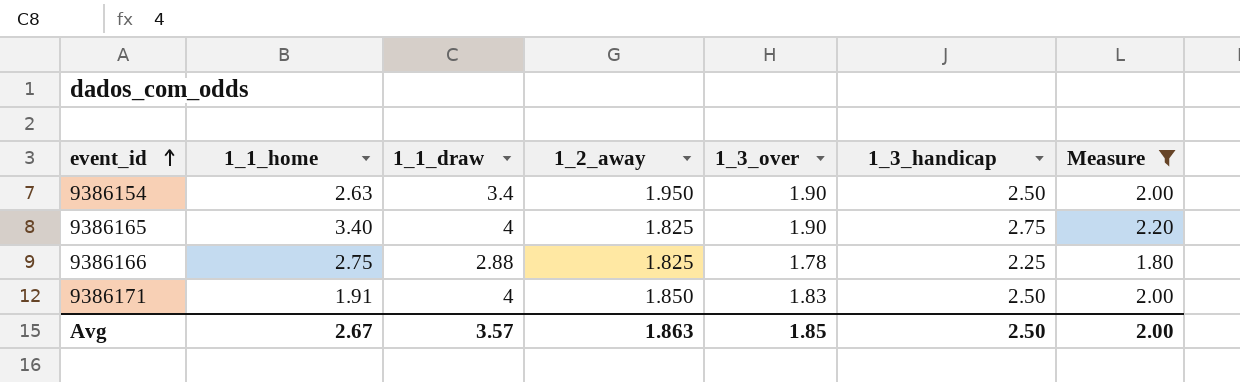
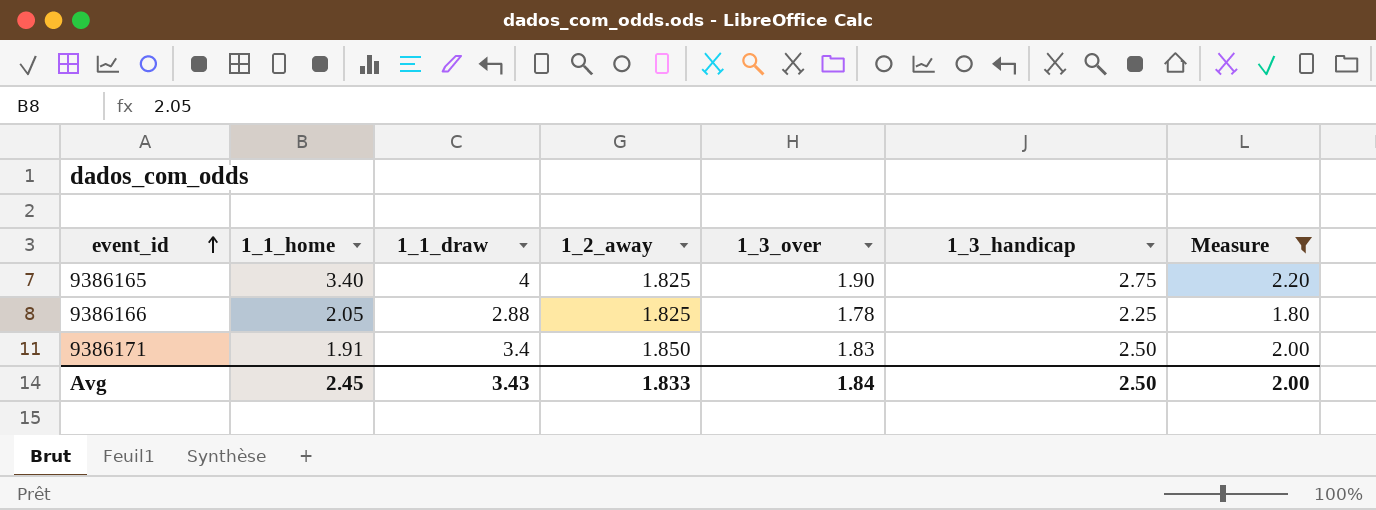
row 9386154: 2.63 | 3.4 | 1.950 | 1.90 | 2.50 | 2.00 -> none
9386166 | 1_1_home: 2.75 -> 2.05
9386171 | 1_1_draw: 4 -> 3.4
Avg | 1_1_home: 2.67 -> 2.45
Avg | 1_1_draw: 3.57 -> 3.43
Avg | 1_2_away: 1.863 -> 1.833
Avg | 1_3_over: 1.85 -> 1.84

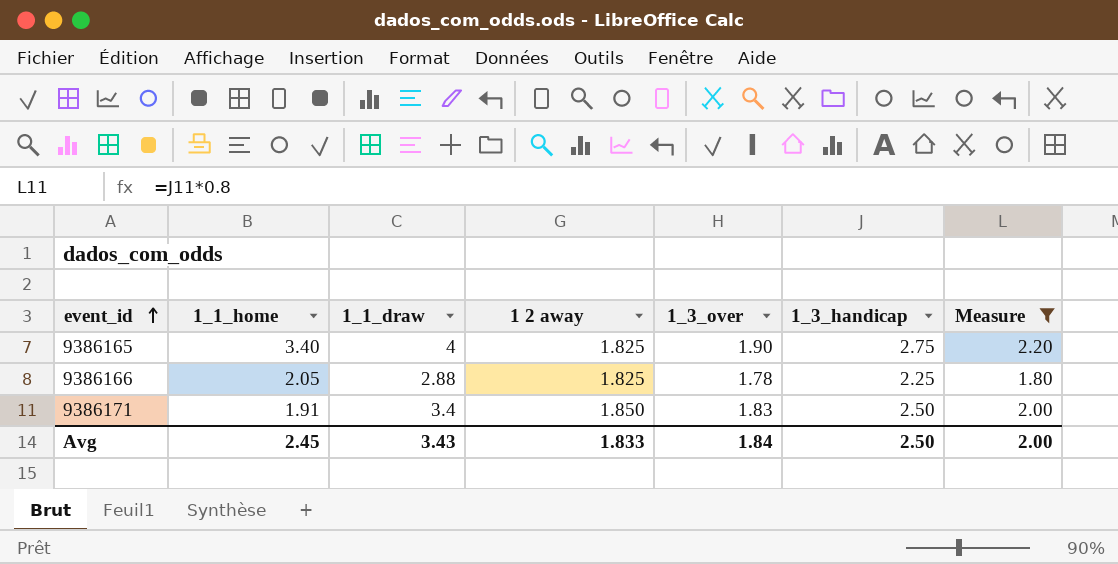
column name: 1_2_away -> 1 2 away

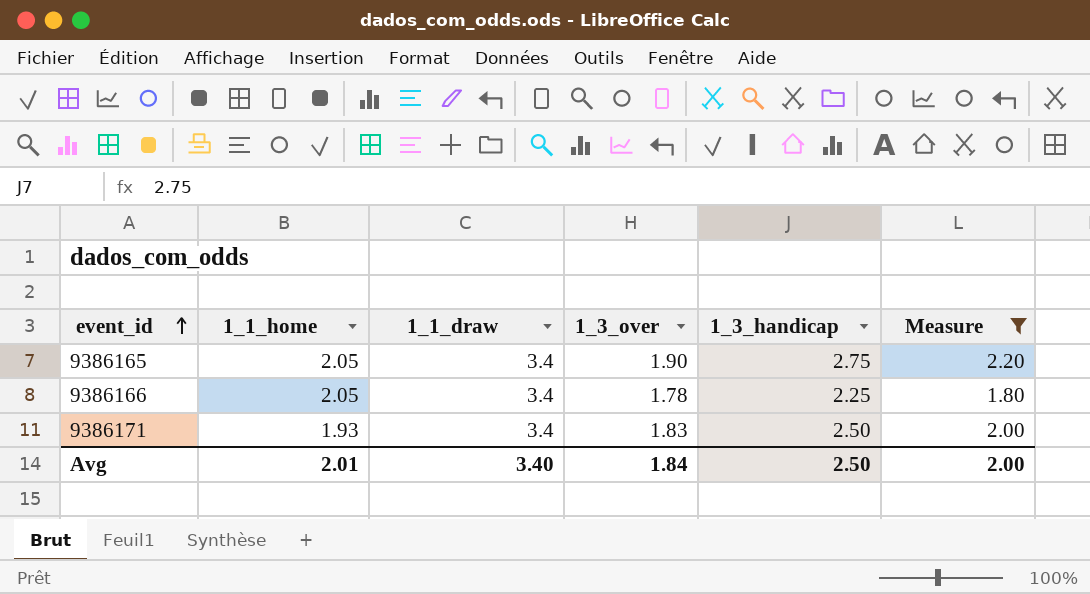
column 1 2 away | position: 4 -> none
9386165 | 1_1_home: 3.40 -> 2.05
9386165 | 1_1_draw: 4 -> 3.4
9386166 | 1_1_draw: 2.88 -> 3.4
9386171 | 1_1_home: 1.91 -> 1.93
Avg | 1_1_home: 2.45 -> 2.01
Avg | 1_1_draw: 3.43 -> 3.40

